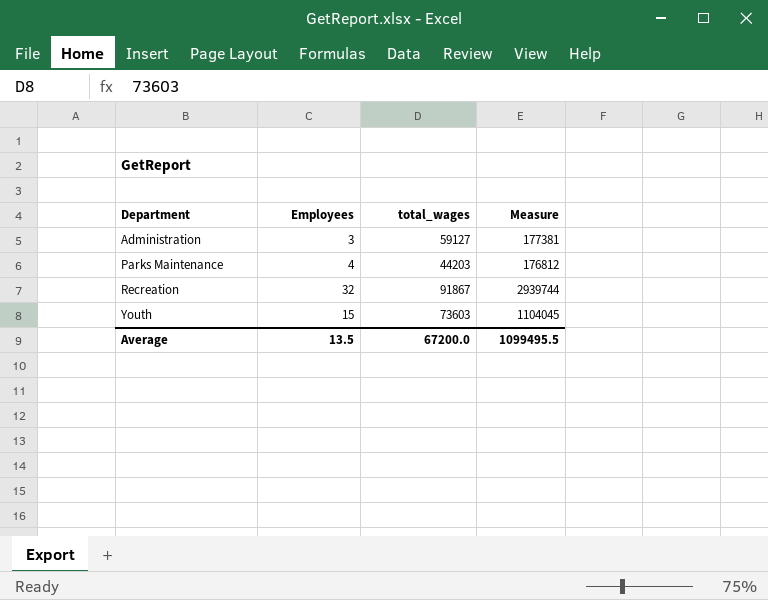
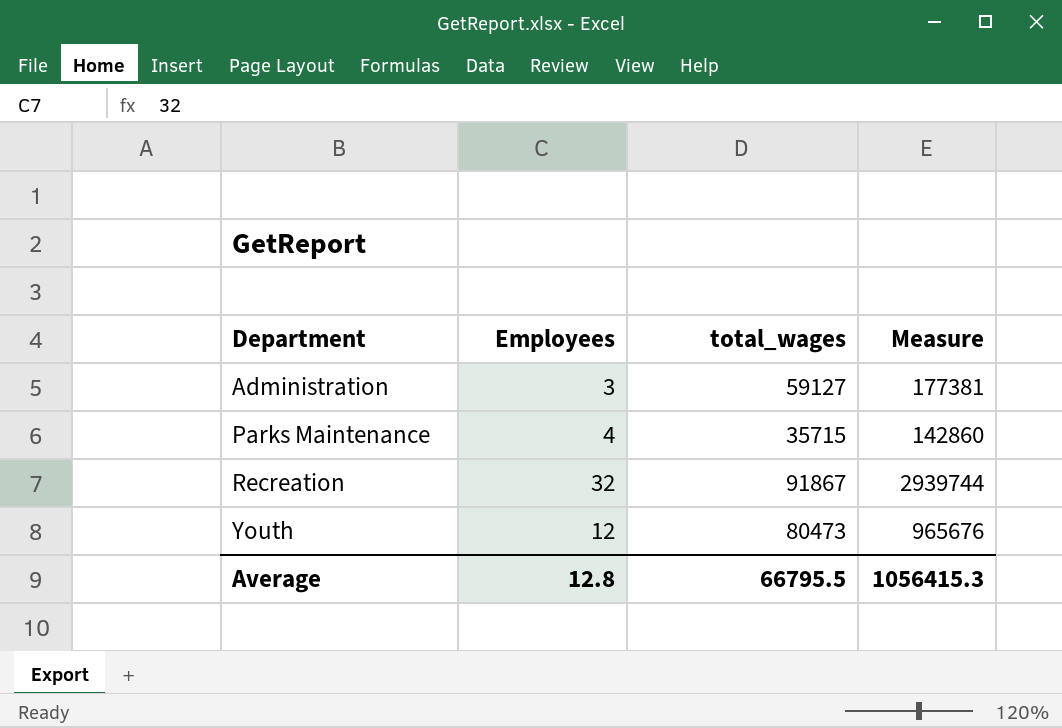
Parks Maintenance | total_wages: 44203 -> 35715
Parks Maintenance | Measure: 176812 -> 142860
Youth | Employees: 15 -> 12
Youth | total_wages: 73603 -> 80473
Youth | Measure: 1104045 -> 965676
Average | Employees: 13.5 -> 12.8
Average | total_wages: 67200.0 -> 66795.5
Average | Measure: 1099495.5 -> 1056415.3

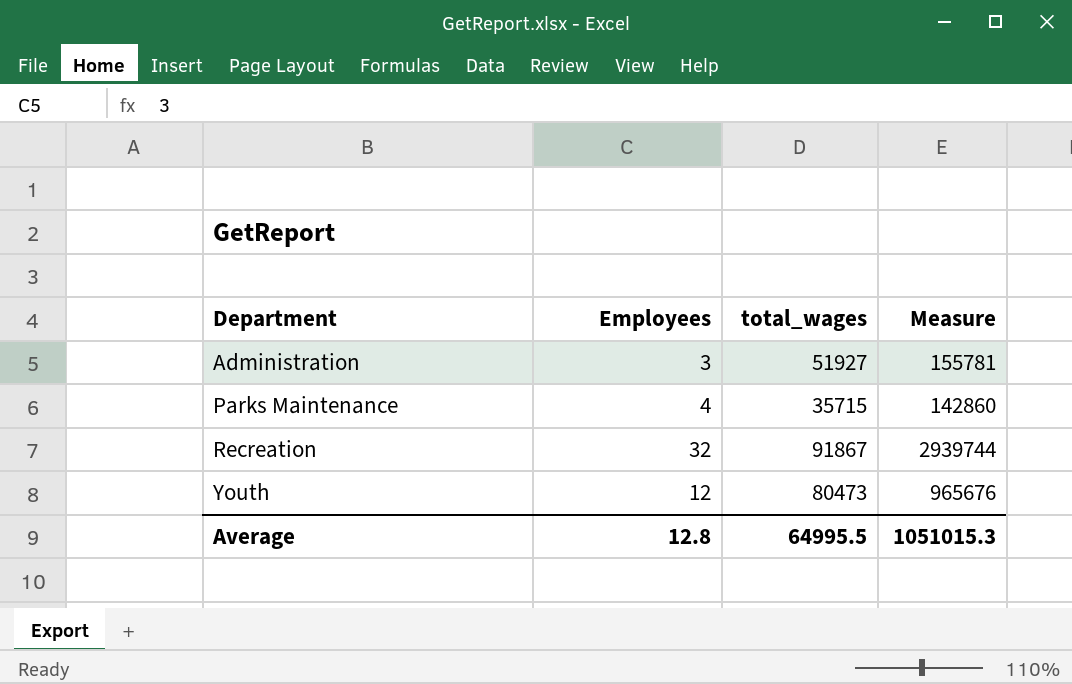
Administration | total_wages: 59127 -> 51927
Administration | Measure: 177381 -> 155781
Average | total_wages: 66795.5 -> 64995.5
Average | Measure: 1056415.3 -> 1051015.3

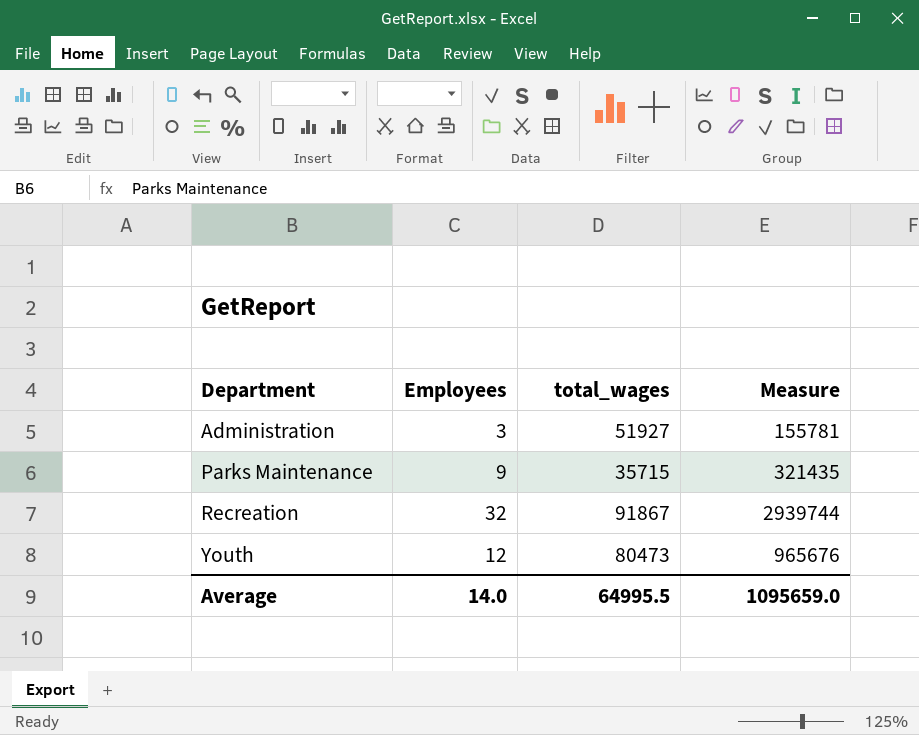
Parks Maintenance | Employees: 4 -> 9
Parks Maintenance | Measure: 142860 -> 321435
Average | Employees: 12.8 -> 14.0
Average | Measure: 1051015.3 -> 1095659.0

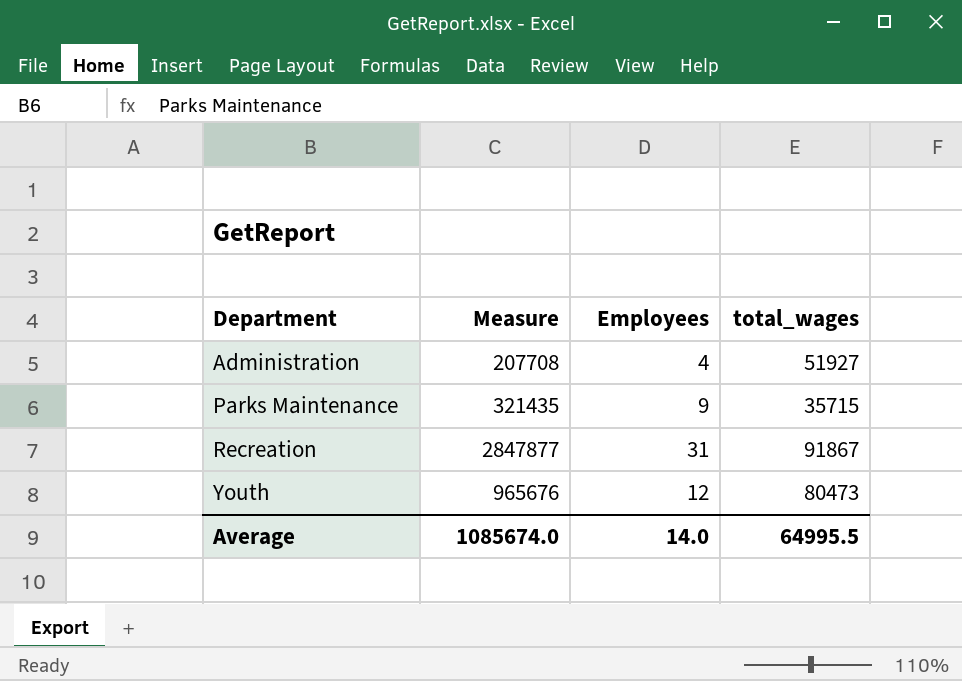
column Measure | position: 4 -> 2
Administration | Measure: 155781 -> 207708
Administration | Employees: 3 -> 4
Recreation | Measure: 2939744 -> 2847877
Recreation | Employees: 32 -> 31
Average | Measure: 1095659.0 -> 1085674.0

